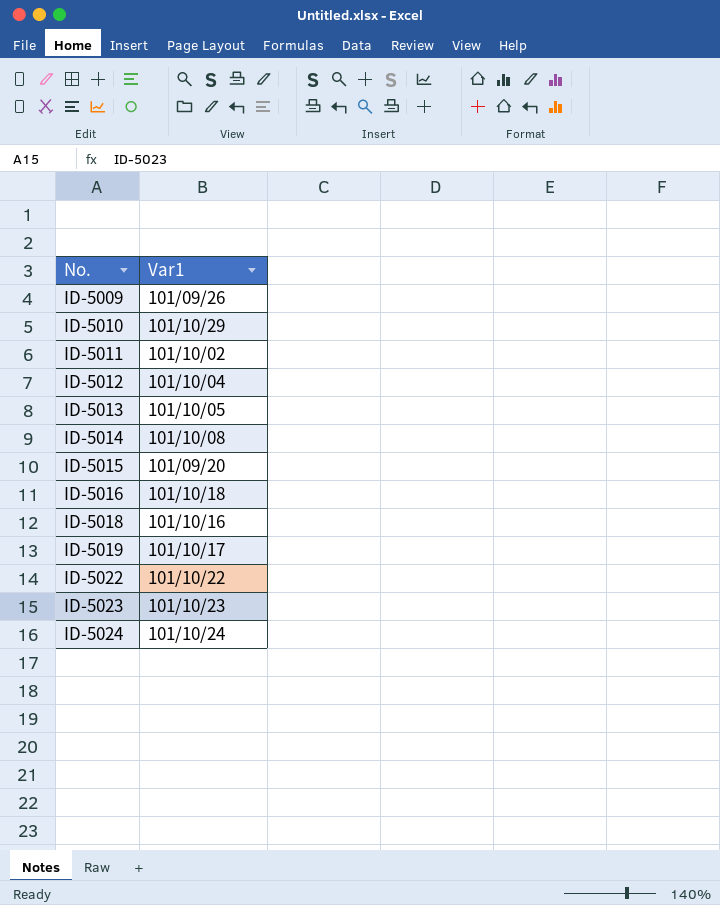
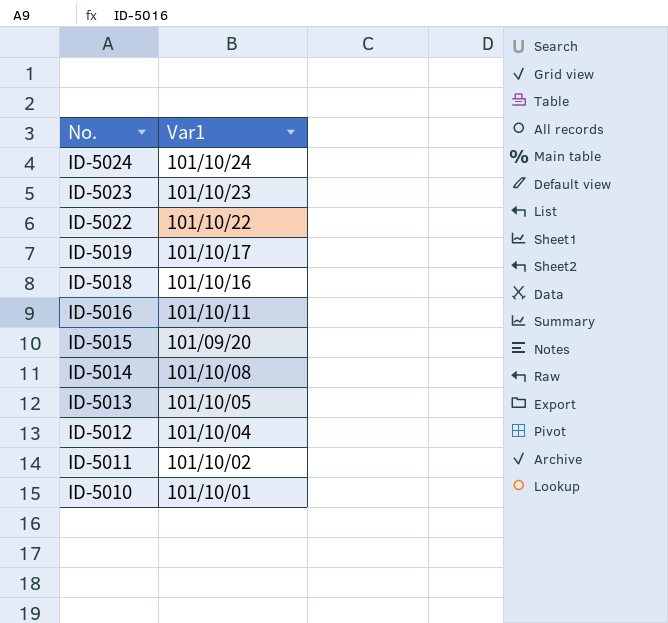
row order: No. ascending -> No. descending
row ID-5009: 101/09/26 -> none
ID-5016 | Var1: 101/10/18 -> 101/10/11
ID-5010 | Var1: 101/10/29 -> 101/10/01

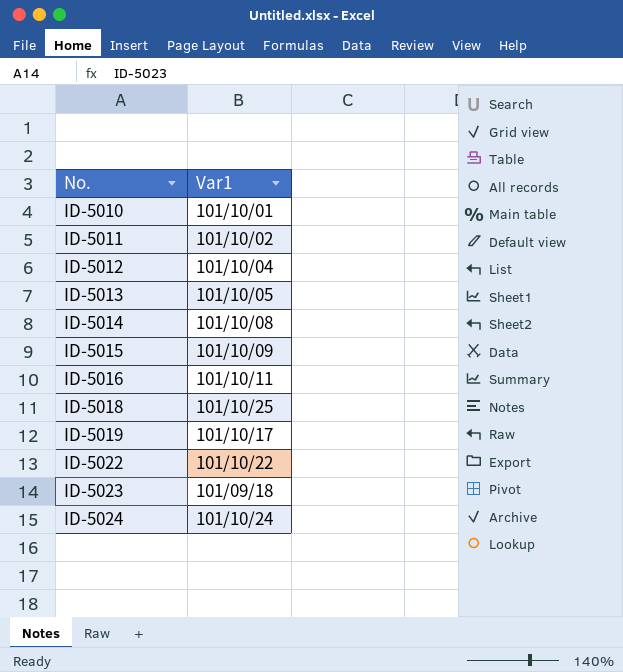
row order: No. descending -> No. ascending
ID-5015 | Var1: 101/09/20 -> 101/10/09
ID-5018 | Var1: 101/10/16 -> 101/10/25
ID-5023 | Var1: 101/10/23 -> 101/09/18

